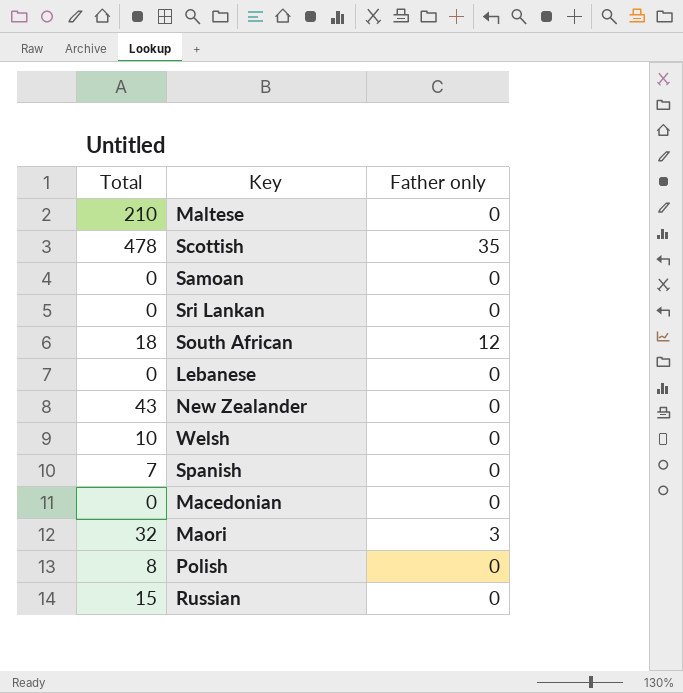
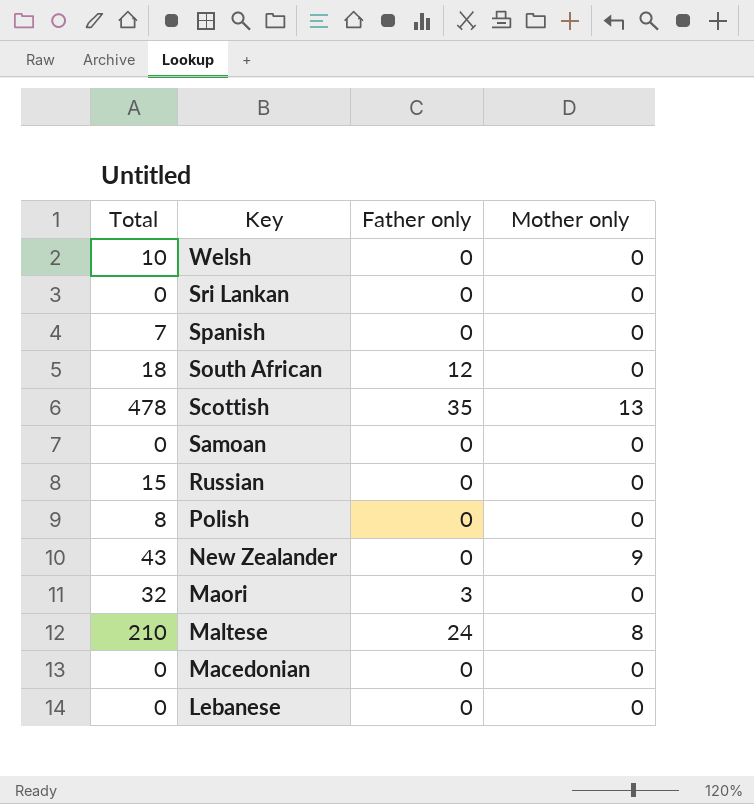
row order: none -> Key descending
column Mother only | position: none -> 4
Maltese | Father only: 0 -> 24

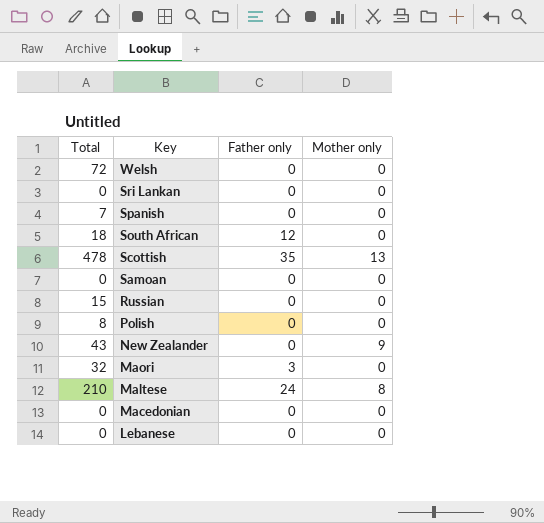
Welsh | Total: 10 -> 72

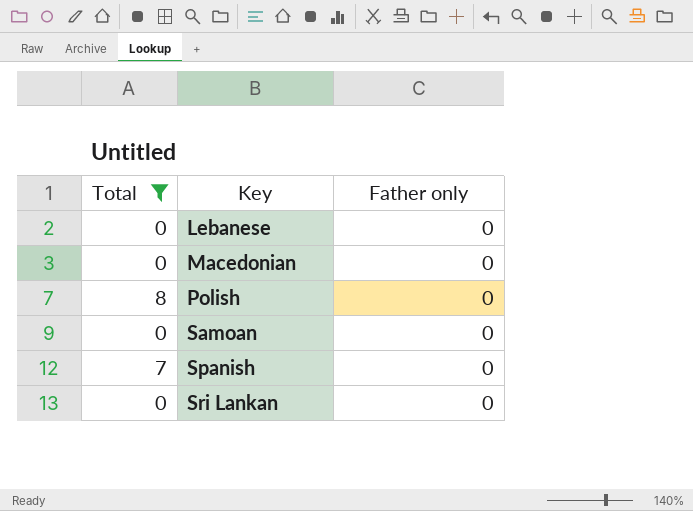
filter: none -> Total <= 8
row order: Key descending -> Key ascending
column Mother only | position: 4 -> none

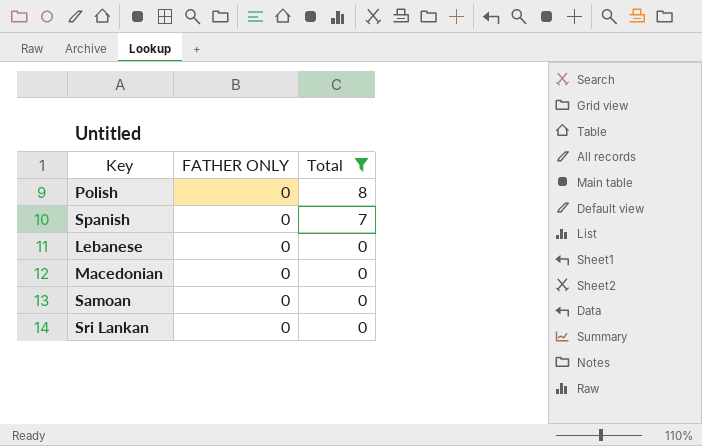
row order: Key ascending -> Total descending
column name: Father only -> FATHER ONLY
column Total | position: 1 -> 3

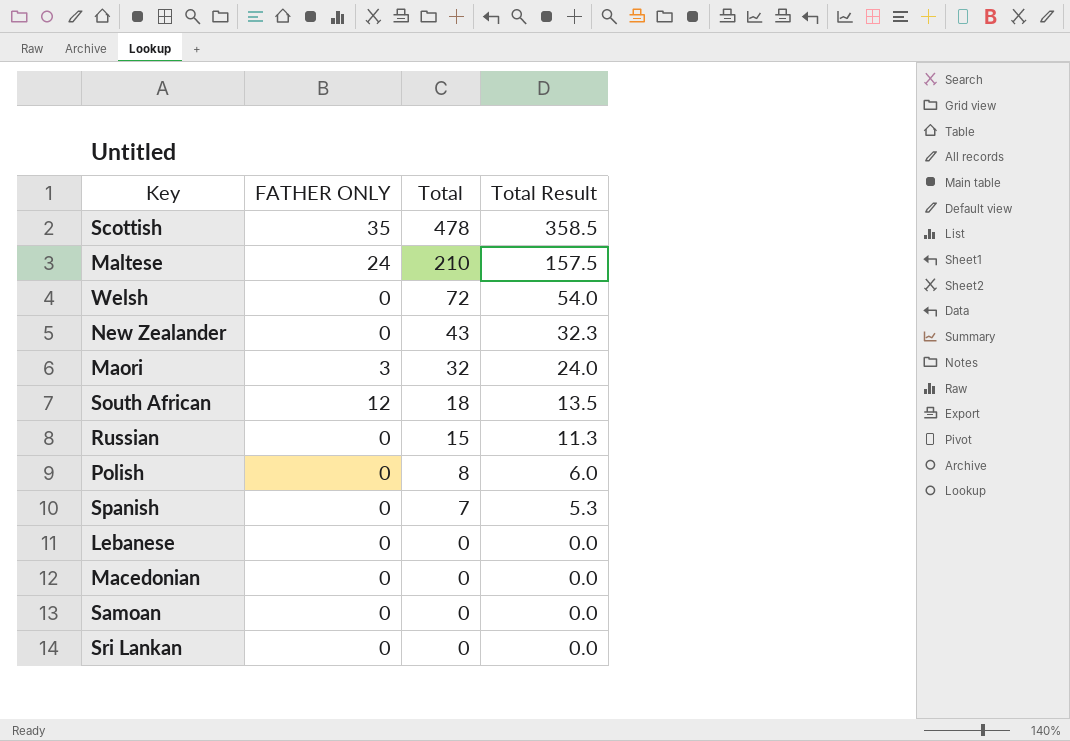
filter: Total <= 8 -> none
column Total Result | formula: none -> [Total] * 0.75

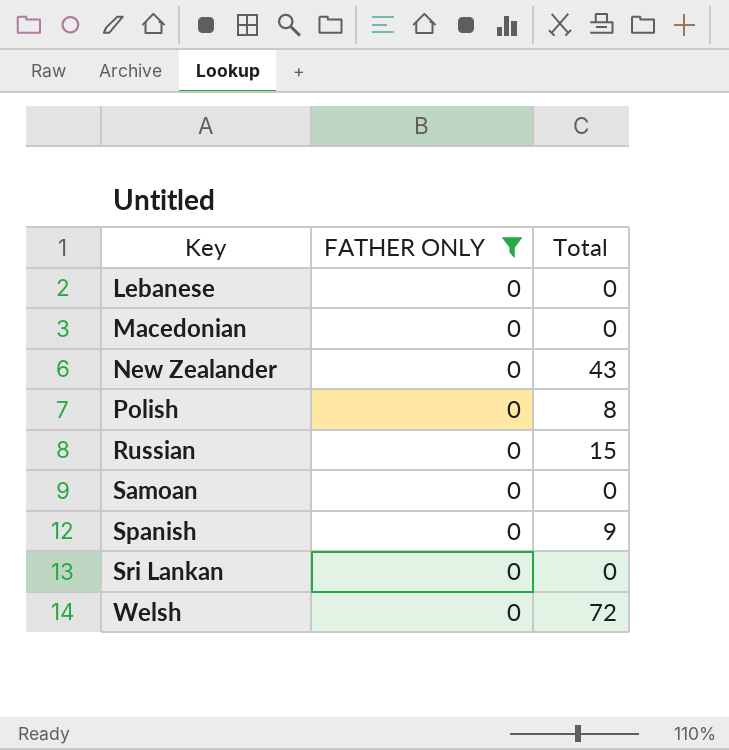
filter: none -> FATHER ONLY = 0
row order: Total descending -> Key ascending
column Total Result | formula: [Total] * 0.75 -> none
Spanish | Total: 7 -> 9

